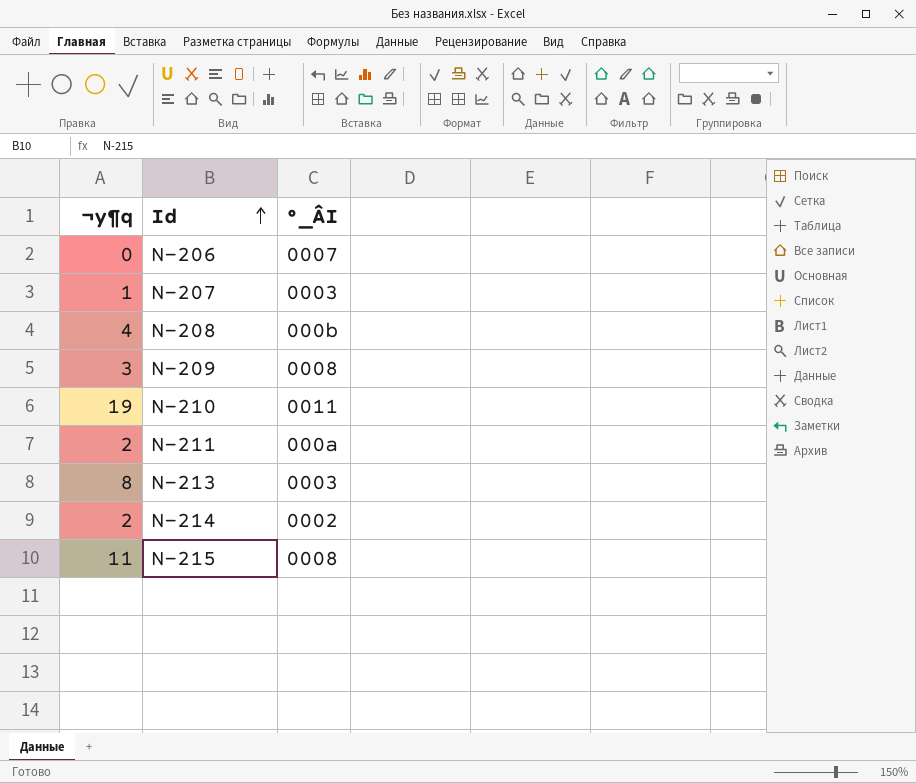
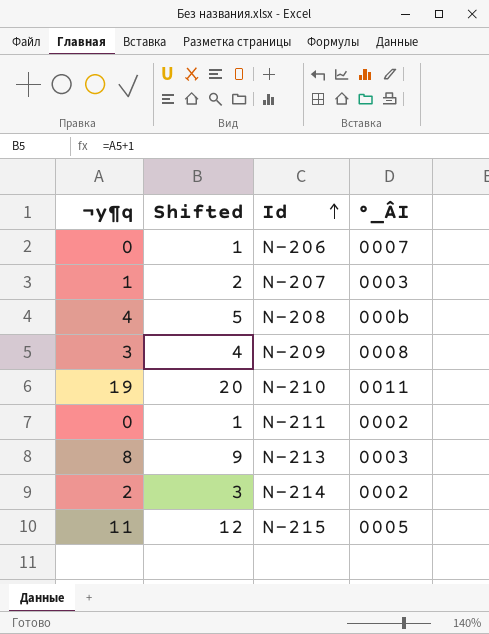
column Shifted | formula: none -> [¬y¶q] + 1
N-211 | ¬y¶q: 2 -> 0
N-211 | °_ÂI: 000a -> 0002
N-215 | °_ÂI: 0008 -> 0005

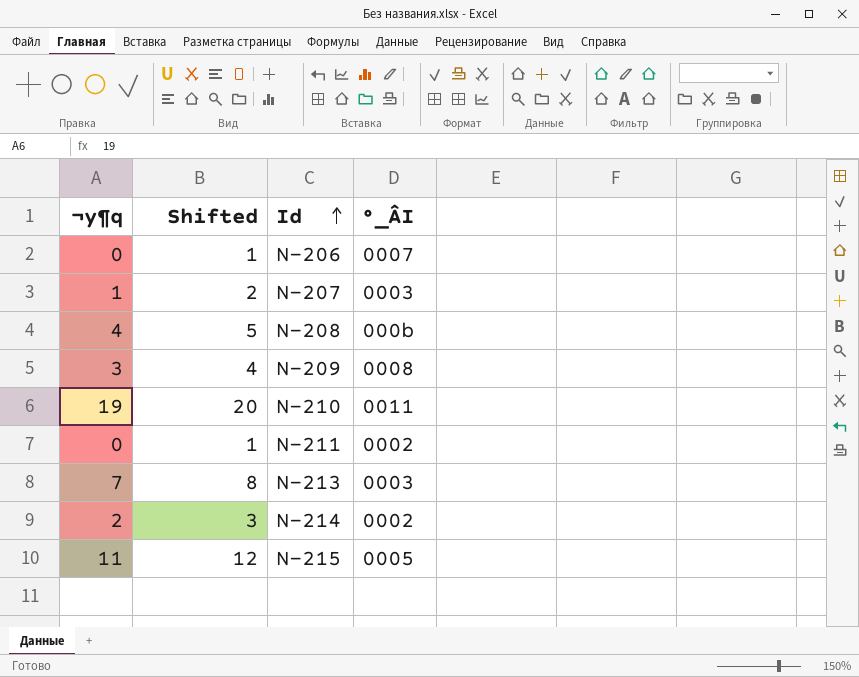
N-213 | ¬y¶q: 8 -> 7
N-213 | Shifted: 9 -> 8

